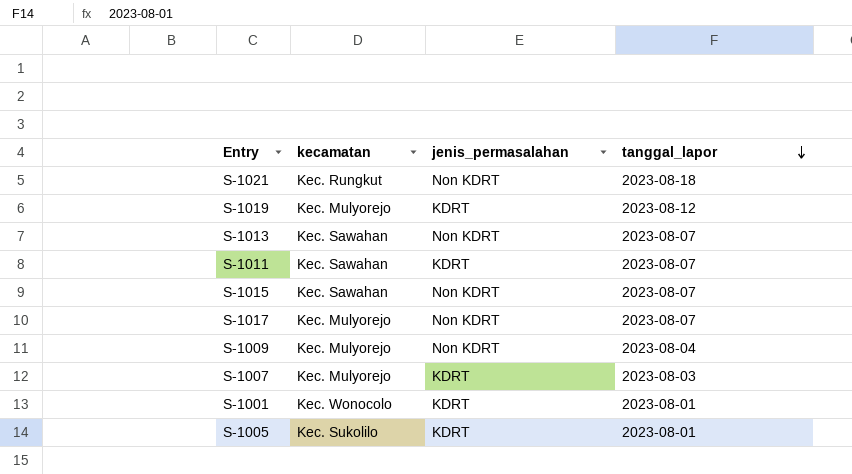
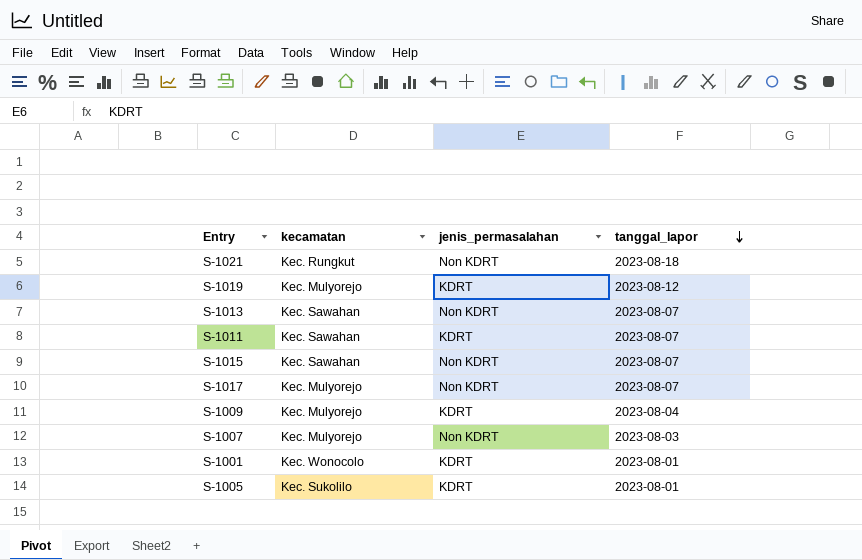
S-1009 | jenis_permasalahan: Non KDRT -> KDRT
S-1007 | jenis_permasalahan: KDRT -> Non KDRT

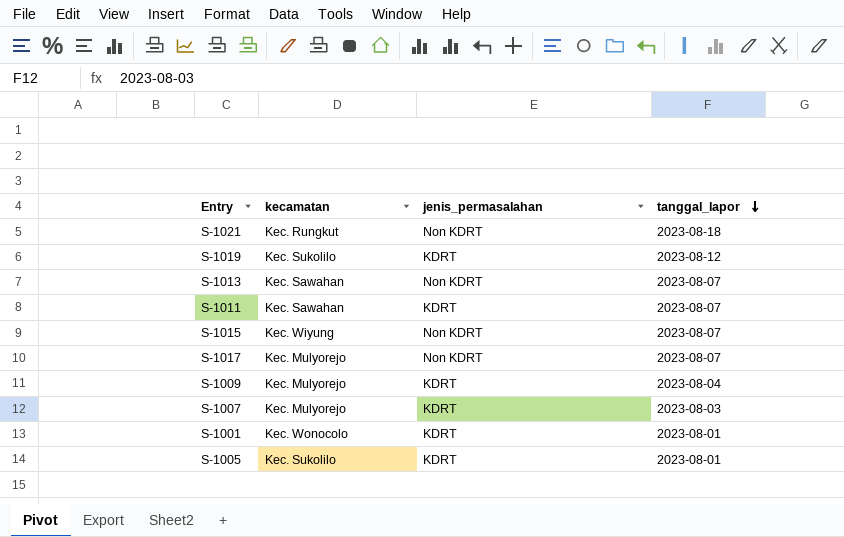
S-1019 | kecamatan: Kec. Mulyorejo -> Kec. Sukolilo
S-1015 | kecamatan: Kec. Sawahan -> Kec. Wiyung
S-1007 | jenis_permasalahan: Non KDRT -> KDRT

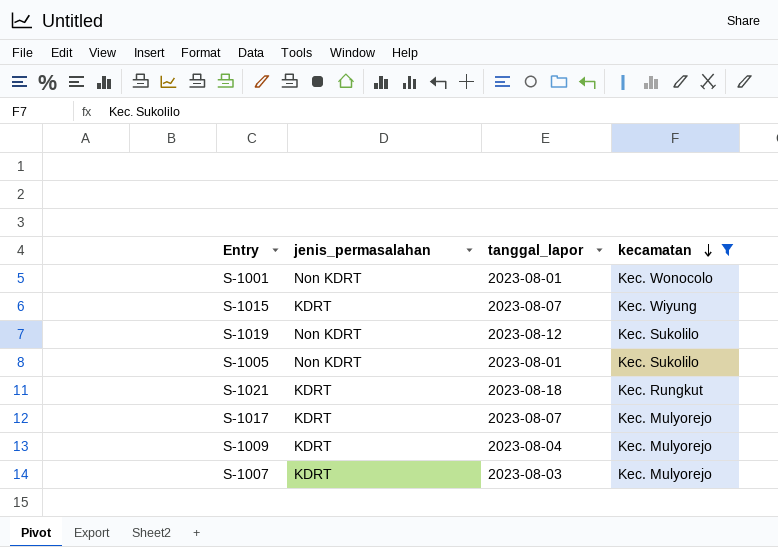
filter: none -> kecamatan != Kec. Sawahan
row order: tanggal_lapor descending -> kecamatan descending
column kecamatan | position: 2 -> 4
S-1001 | jenis_permasalahan: KDRT -> Non KDRT
S-1015 | jenis_permasalahan: Non KDRT -> KDRT
S-1019 | jenis_permasalahan: KDRT -> Non KDRT
S-1005 | jenis_permasalahan: KDRT -> Non KDRT
S-1021 | jenis_permasalahan: Non KDRT -> KDRT
S-1017 | jenis_permasalahan: Non KDRT -> KDRT

